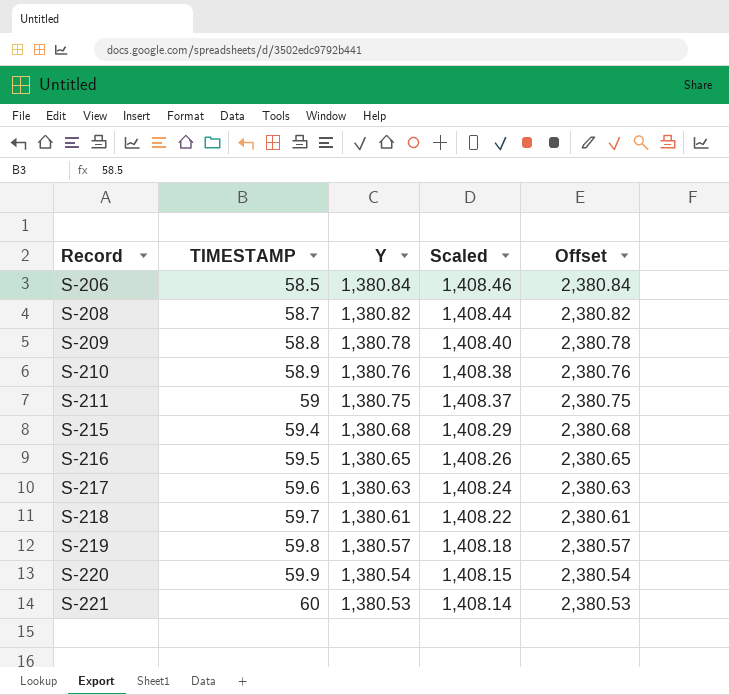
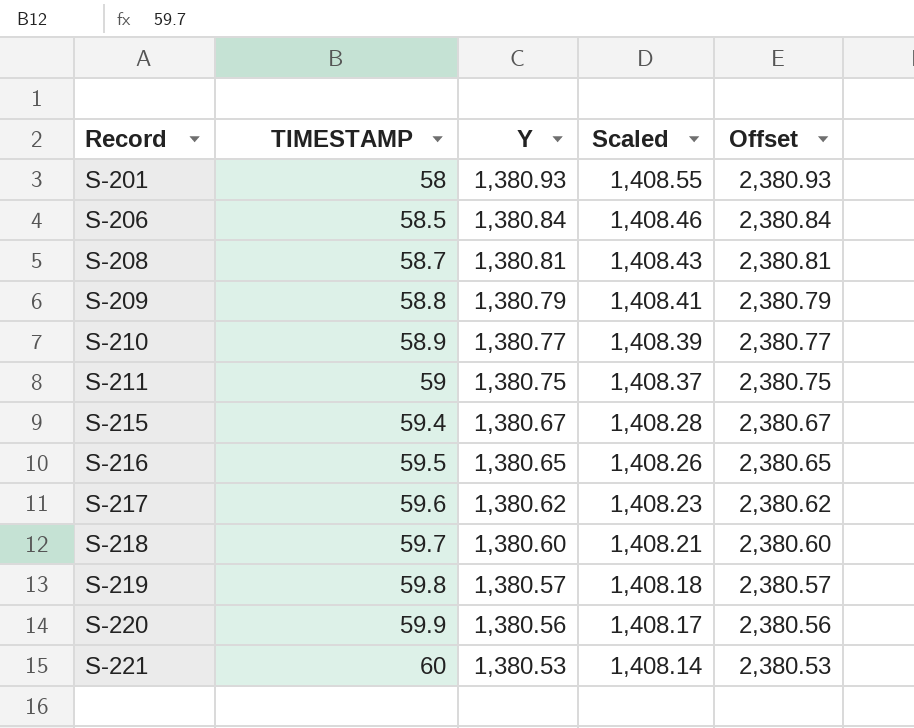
row S-201: none -> 58 | 1,380.93 | 1,408.55 | 2,380.93
S-208 | Y: 1,380.82 -> 1,380.81
S-208 | Scaled: 1,408.44 -> 1,408.43
S-208 | Offset: 2,380.82 -> 2,380.81
S-209 | Y: 1,380.78 -> 1,380.79
S-209 | Scaled: 1,408.40 -> 1,408.41
S-209 | Offset: 2,380.78 -> 2,380.79
S-210 | Y: 1,380.76 -> 1,380.77
S-210 | Scaled: 1,408.38 -> 1,408.39
S-210 | Offset: 2,380.76 -> 2,380.77
S-215 | Y: 1,380.68 -> 1,380.67
S-215 | Scaled: 1,408.29 -> 1,408.28
S-215 | Offset: 2,380.68 -> 2,380.67
S-217 | Y: 1,380.63 -> 1,380.62
S-217 | Scaled: 1,408.24 -> 1,408.23
S-217 | Offset: 2,380.63 -> 2,380.62
S-218 | Y: 1,380.61 -> 1,380.60
S-218 | Scaled: 1,408.22 -> 1,408.21
S-218 | Offset: 2,380.61 -> 2,380.60
S-220 | Y: 1,380.54 -> 1,380.56
S-220 | Scaled: 1,408.15 -> 1,408.17
S-220 | Offset: 2,380.54 -> 2,380.56

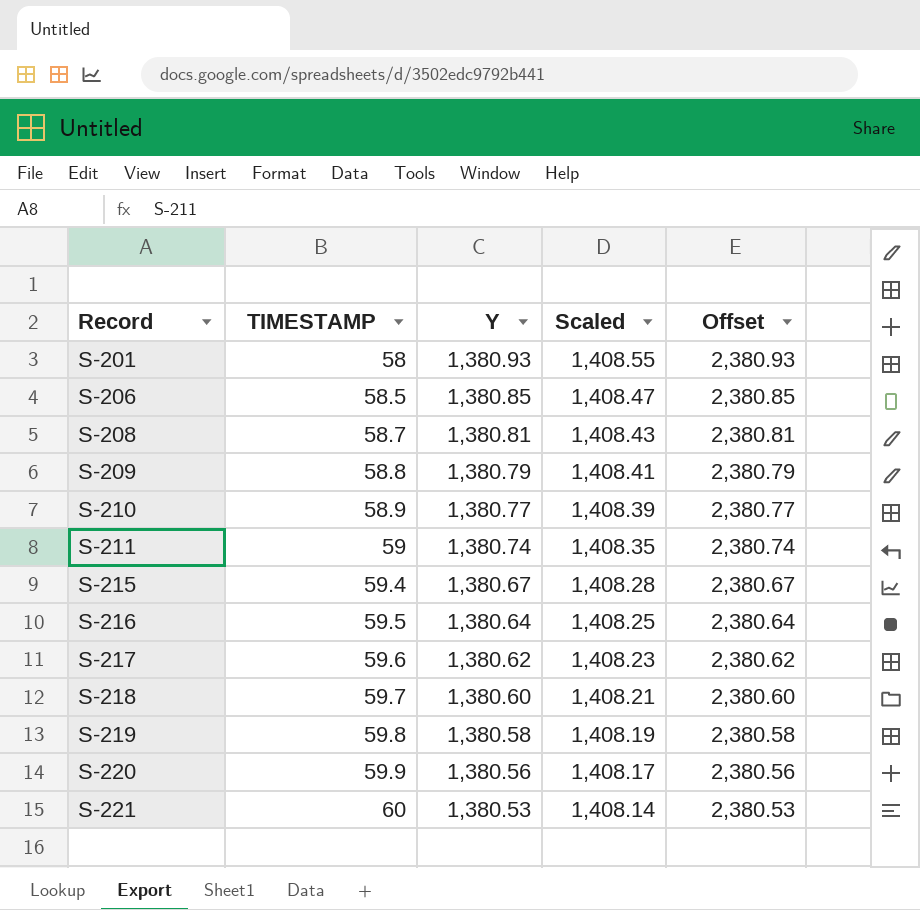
S-206 | Y: 1,380.84 -> 1,380.85
S-206 | Scaled: 1,408.46 -> 1,408.47
S-206 | Offset: 2,380.84 -> 2,380.85
S-211 | Y: 1,380.75 -> 1,380.74
S-211 | Scaled: 1,408.37 -> 1,408.35
S-211 | Offset: 2,380.75 -> 2,380.74
S-216 | Y: 1,380.65 -> 1,380.64
S-216 | Scaled: 1,408.26 -> 1,408.25
S-216 | Offset: 2,380.65 -> 2,380.64
S-219 | Y: 1,380.57 -> 1,380.58
S-219 | Scaled: 1,408.18 -> 1,408.19
S-219 | Offset: 2,380.57 -> 2,380.58

